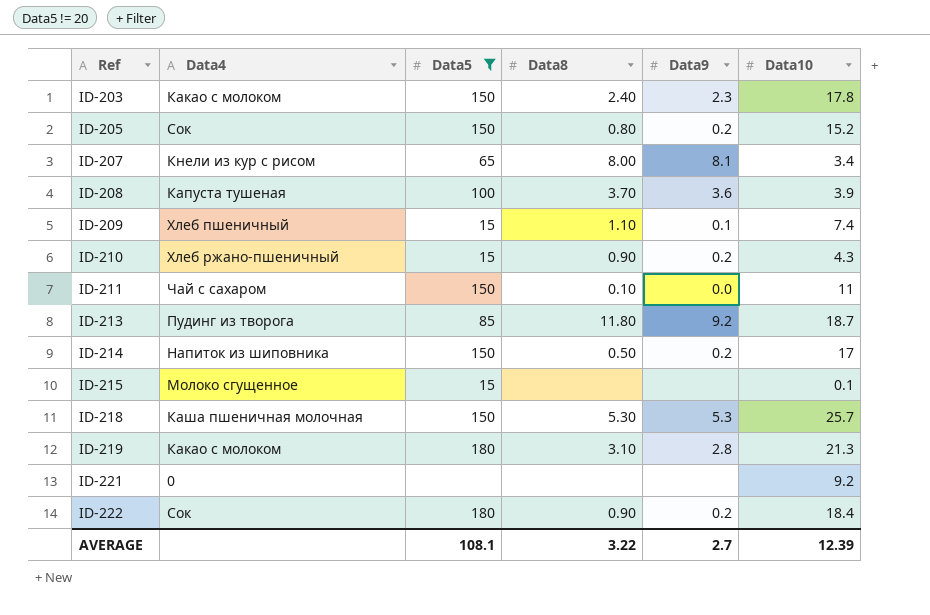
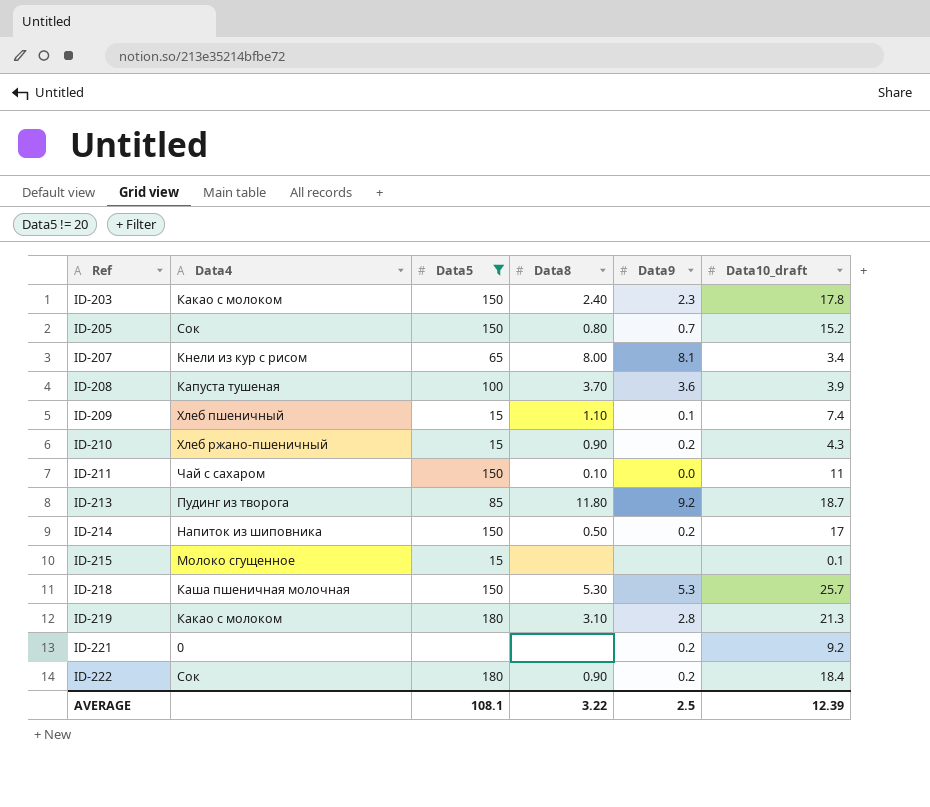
column name: Data10 -> Data10_draft
ID-205 | Data9: 0.2 -> 0.7
ID-221 | Data9: none -> 0.2
AVERAGE | Data9: 2.7 -> 2.5

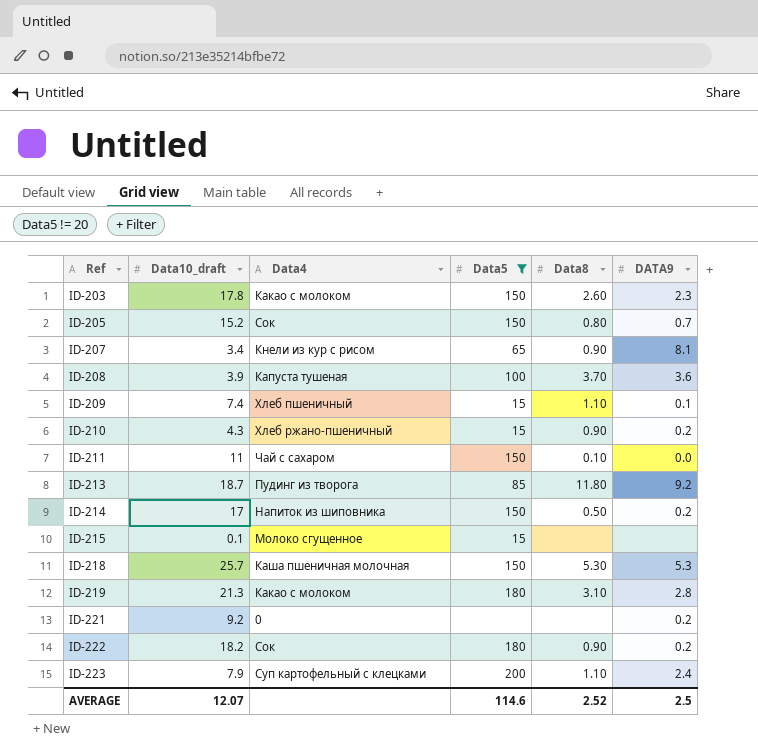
column Data10_draft | position: 6 -> 2
column name: Data9 -> DATA9
ID-203 | Data8: 2.40 -> 2.60
ID-207 | Data8: 8.00 -> 0.90
ID-222 | Data10_draft: 18.4 -> 18.2
row ID-223: none -> 7.9 | Суп картофельный с клецками | 200 | 1.10 | 2.4
AVERAGE | Data10_draft: 12.39 -> 12.07
AVERAGE | Data5: 108.1 -> 114.6
AVERAGE | Data8: 3.22 -> 2.52

